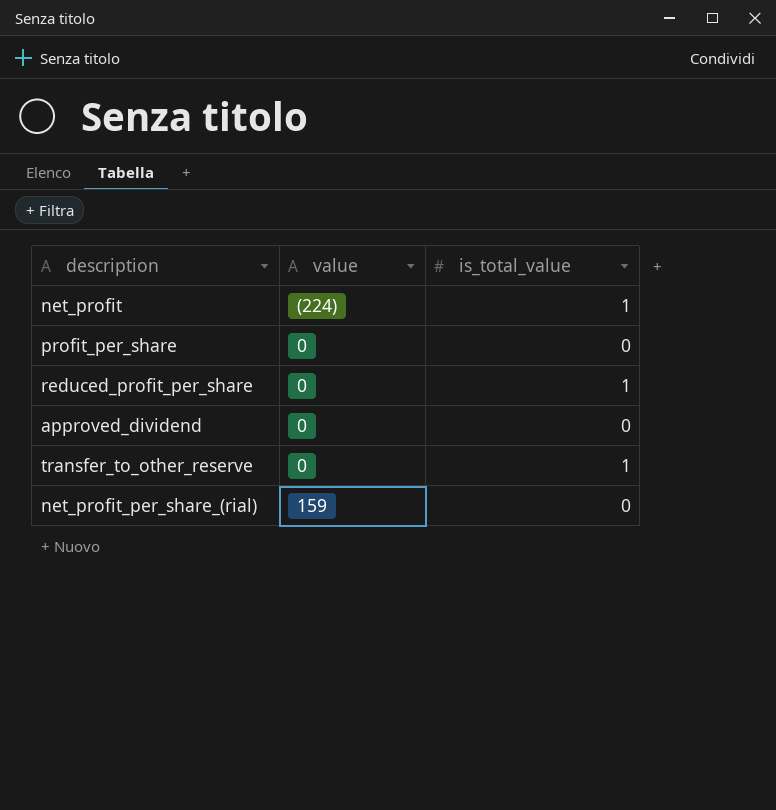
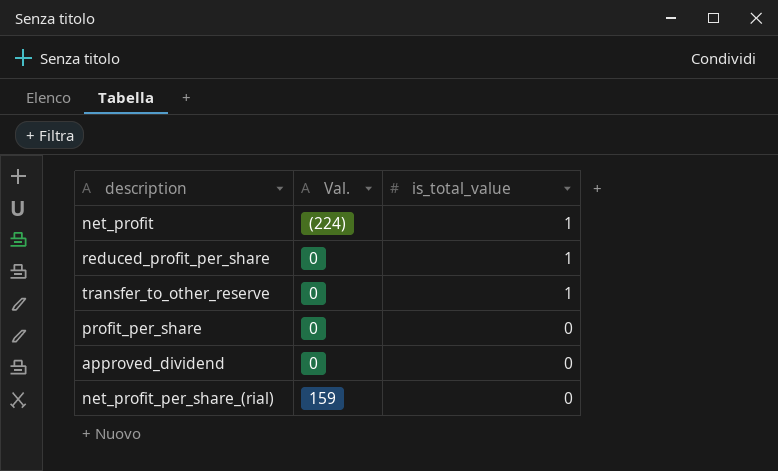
row order: none -> is_total_value descending
column name: value -> Val.

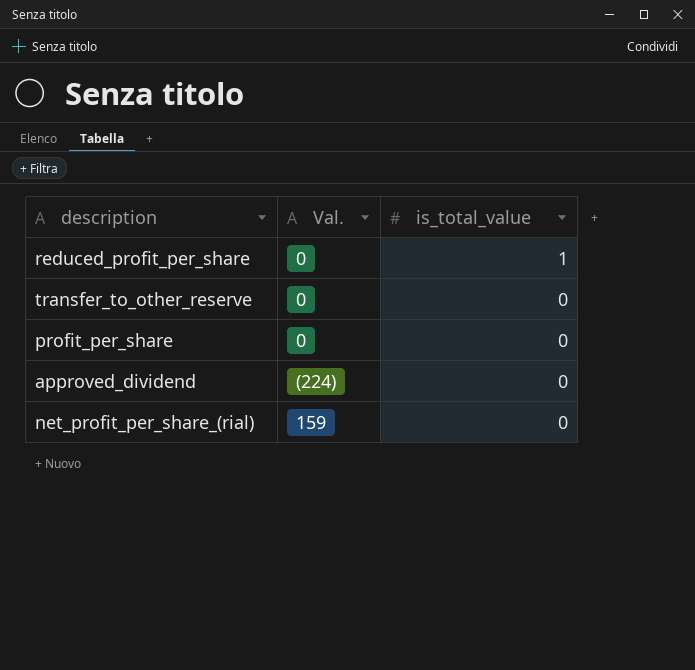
row net_profit: (224) | 1 -> none
transfer_to_other_reserve | is_total_value: 1 -> 0
approved_dividend | Val.: 0 -> (224)

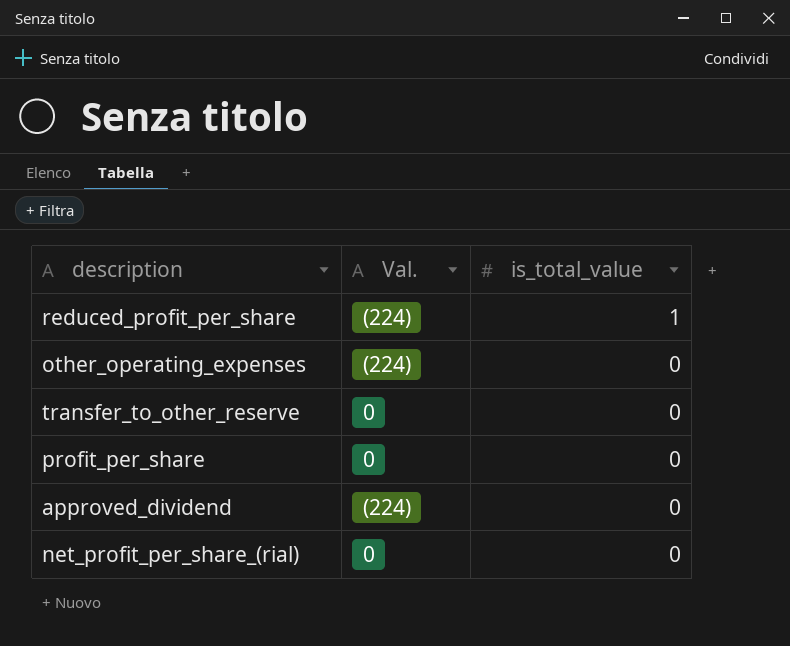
reduced_profit_per_share | Val.: 0 -> (224)
row other_operating_expenses: none -> (224) | 0
net_profit_per_share_(rial) | Val.: 159 -> 0

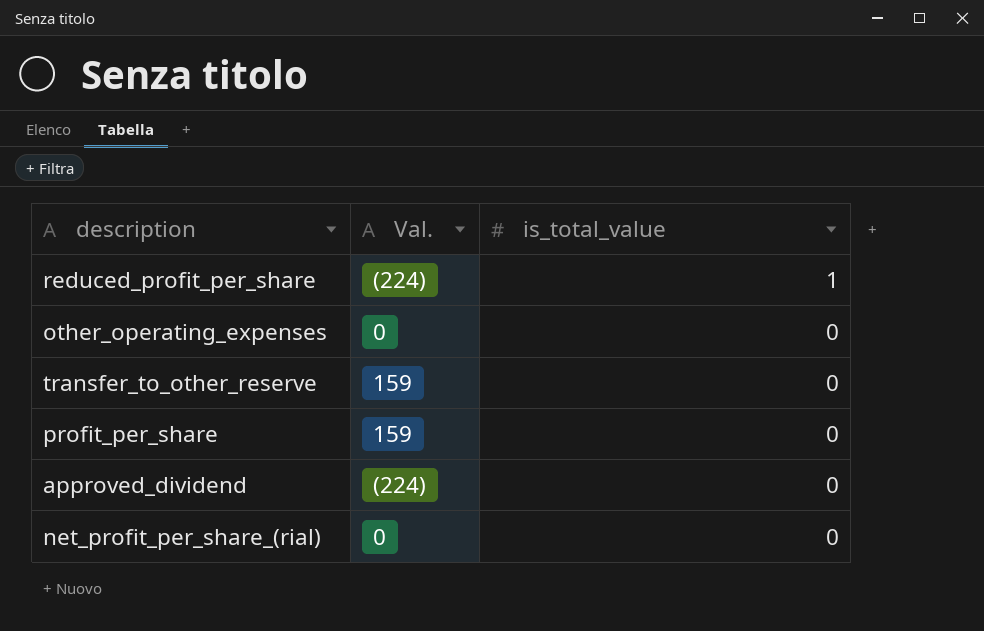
other_operating_expenses | Val.: (224) -> 0
transfer_to_other_reserve | Val.: 0 -> 159
profit_per_share | Val.: 0 -> 159

